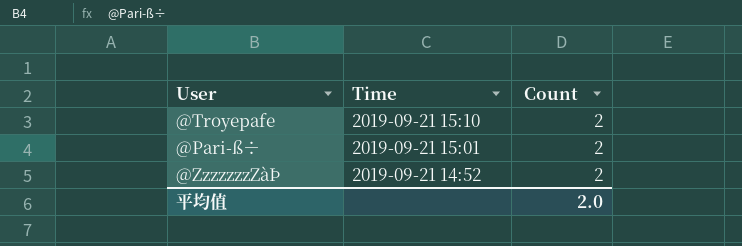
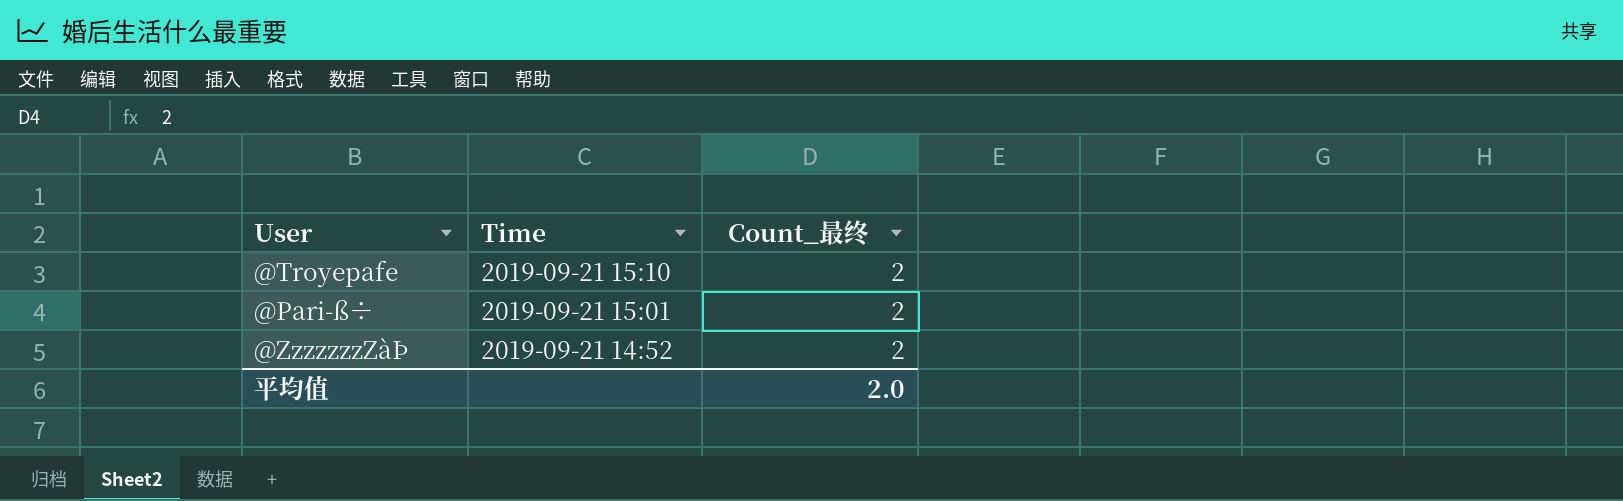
column name: Count -> Count_最终

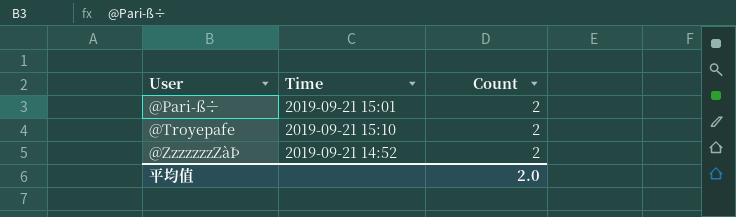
row order: Time descending -> User ascending
column name: Count_最终 -> Count

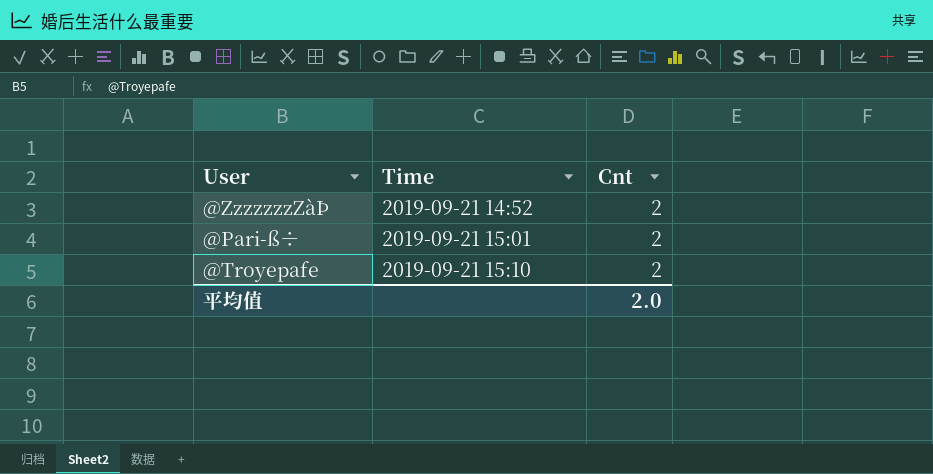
row order: User ascending -> Time ascending
column name: Count -> Cnt

